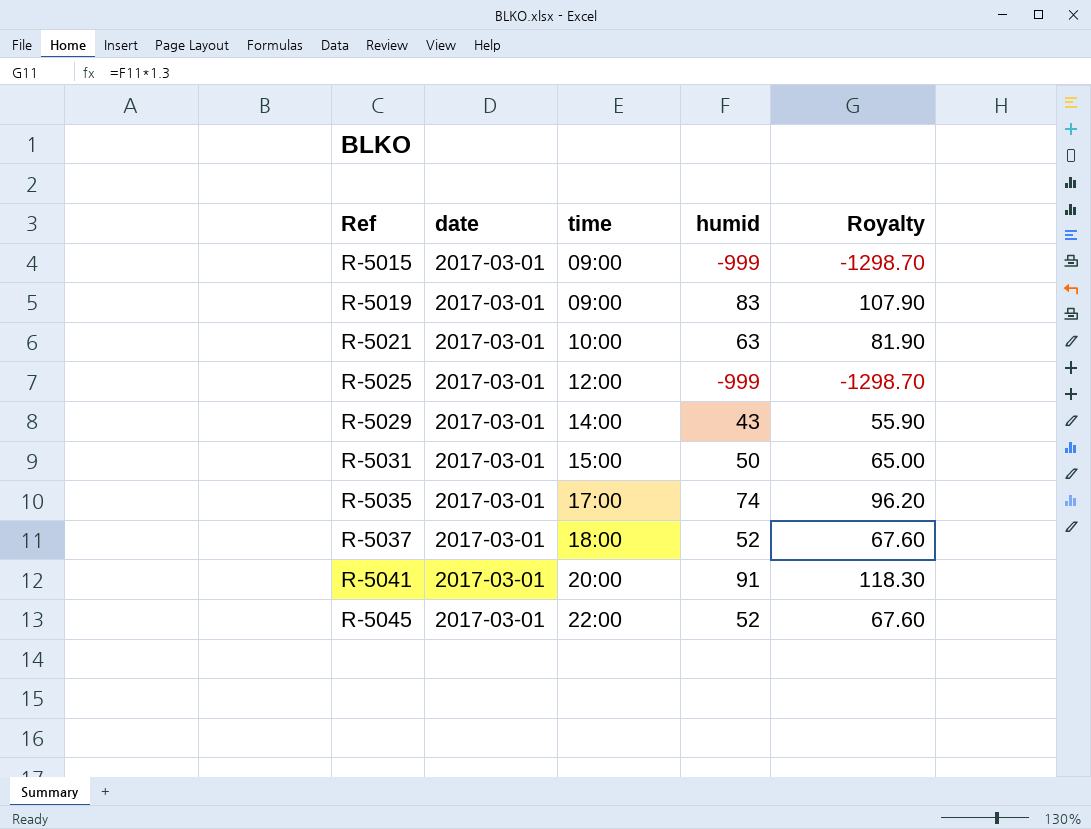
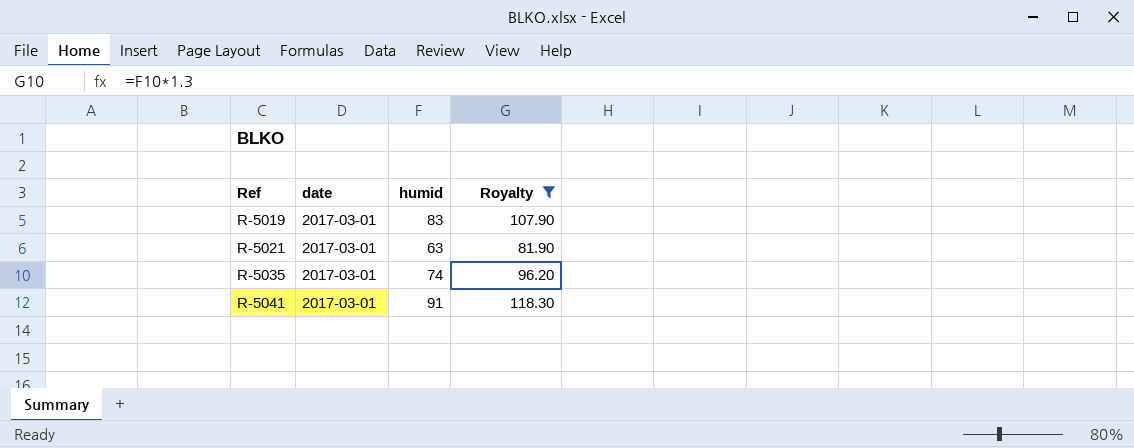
filter: none -> Royalty >= 81.90
column time | position: 3 -> none

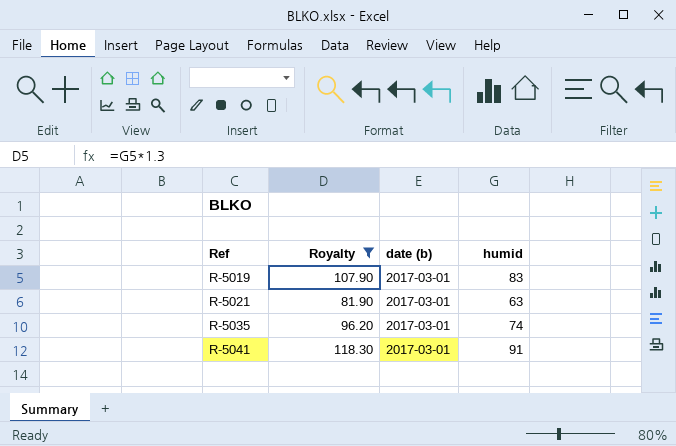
column Royalty | position: 4 -> 2
column name: date -> date (b)

